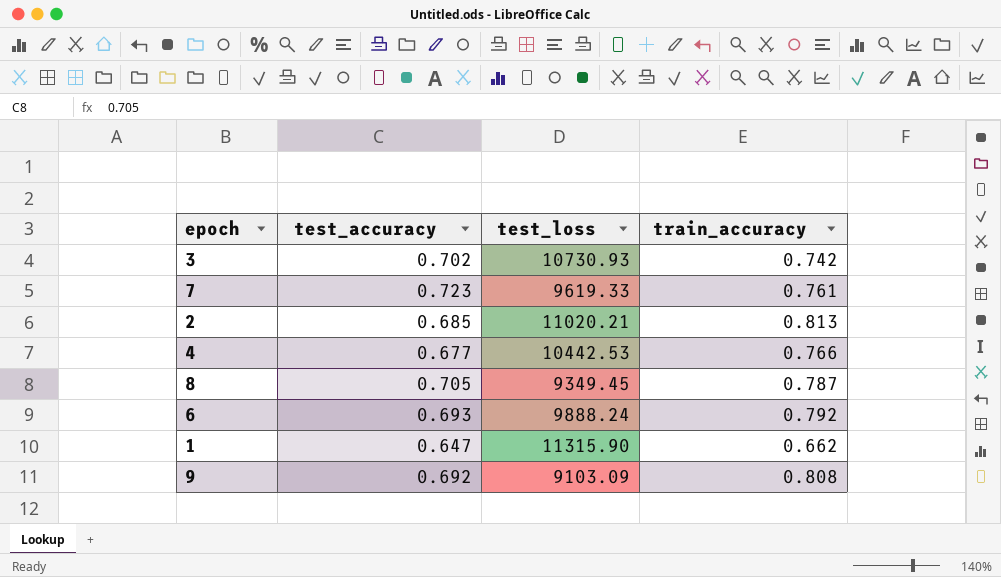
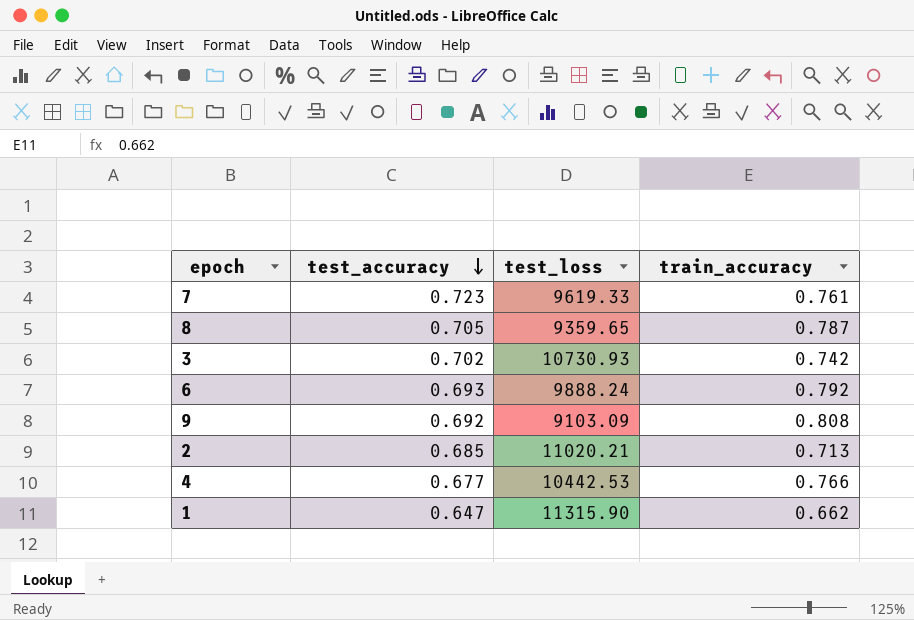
row order: none -> test_accuracy descending
8 | test_loss: 9349.45 -> 9359.65
2 | train_accuracy: 0.813 -> 0.713

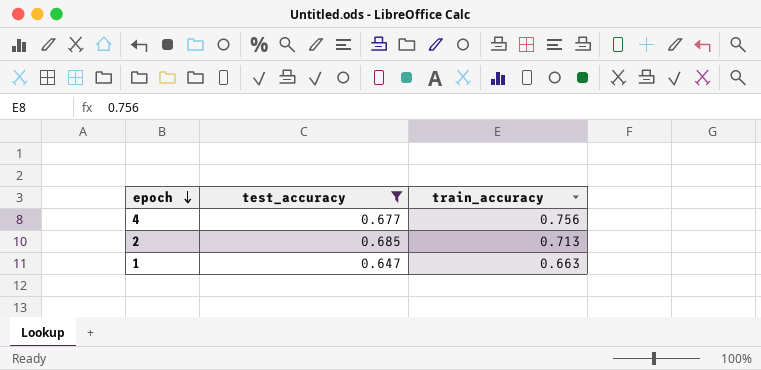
filter: none -> test_accuracy <= 0.685
row order: test_accuracy descending -> epoch descending
column test_loss | position: 3 -> none
4 | train_accuracy: 0.766 -> 0.756
1 | train_accuracy: 0.662 -> 0.663

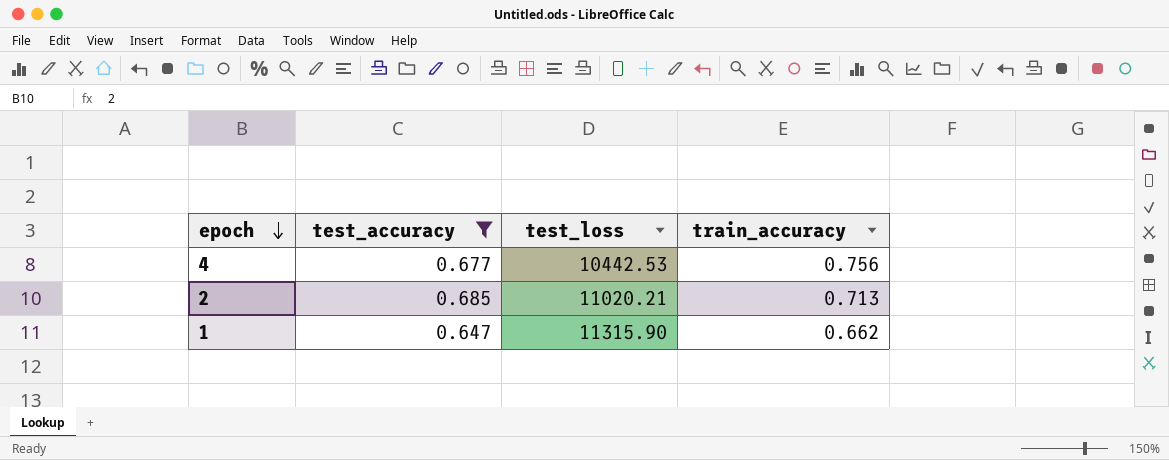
column test_loss | position: none -> 3
1 | train_accuracy: 0.663 -> 0.662

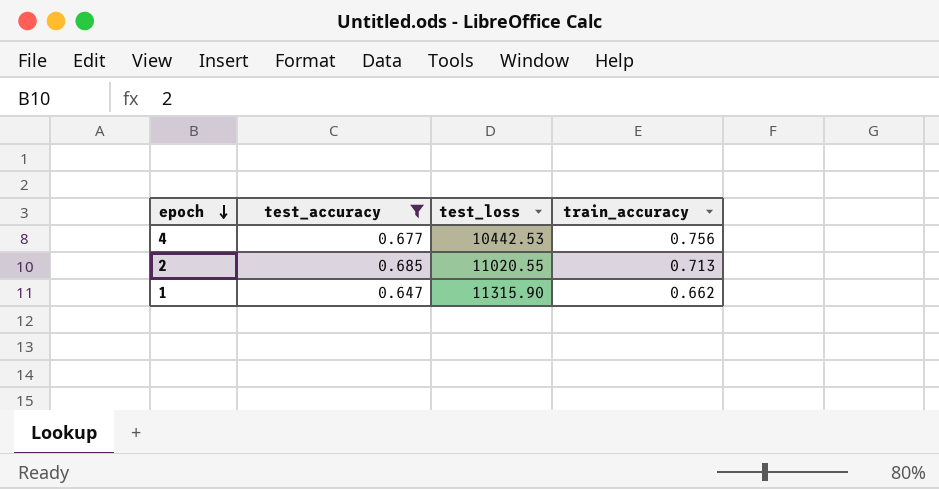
2 | test_loss: 11020.21 -> 11020.55

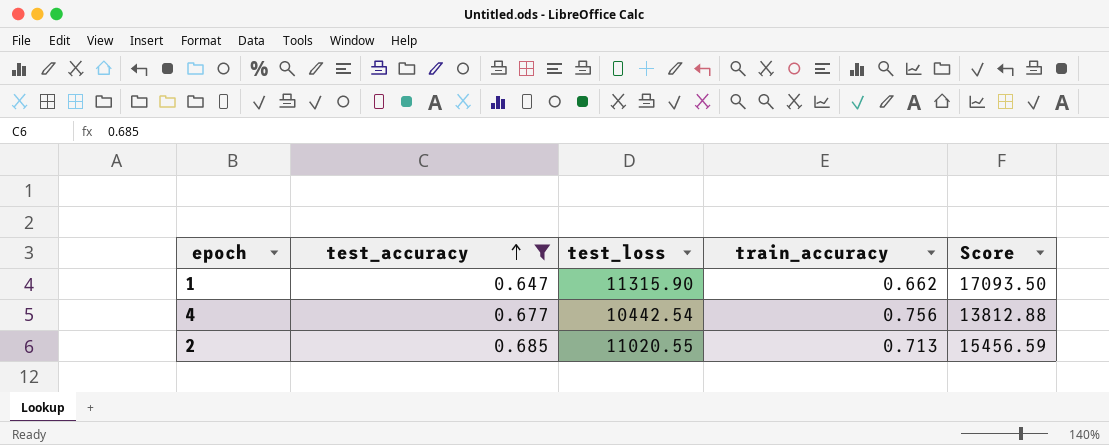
row order: epoch descending -> test_accuracy ascending
column Score | formula: none -> [test_loss] / [train_accuracy]
4 | test_loss: 10442.53 -> 10442.54

